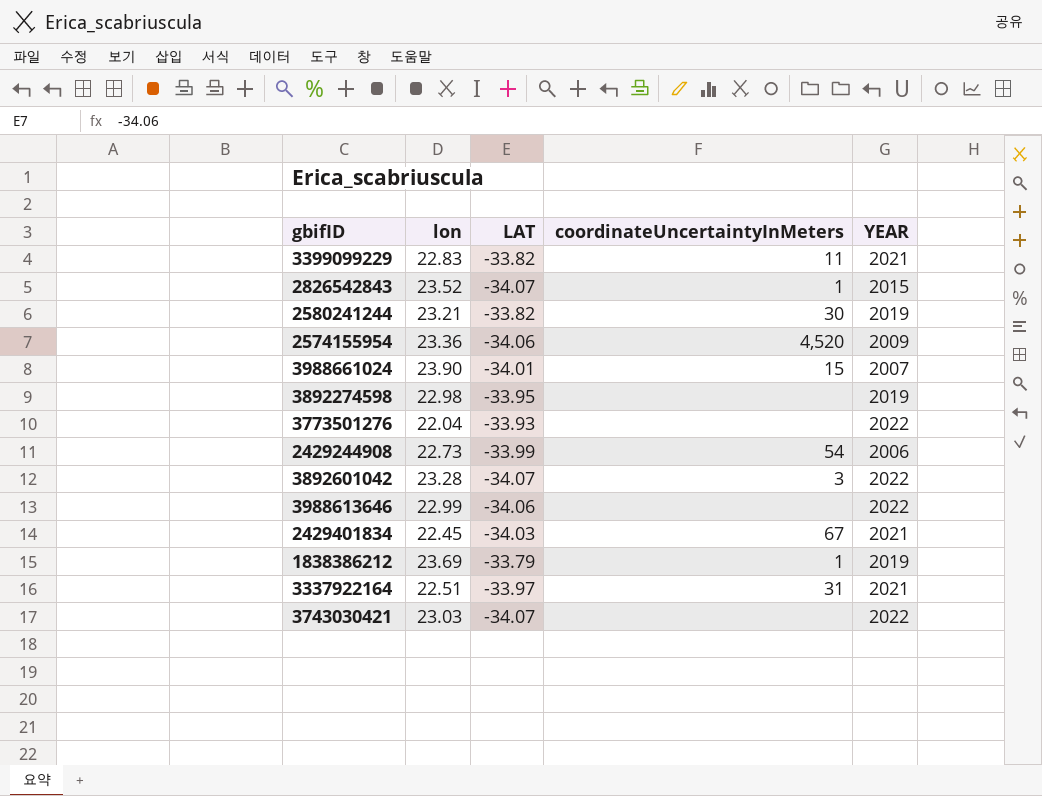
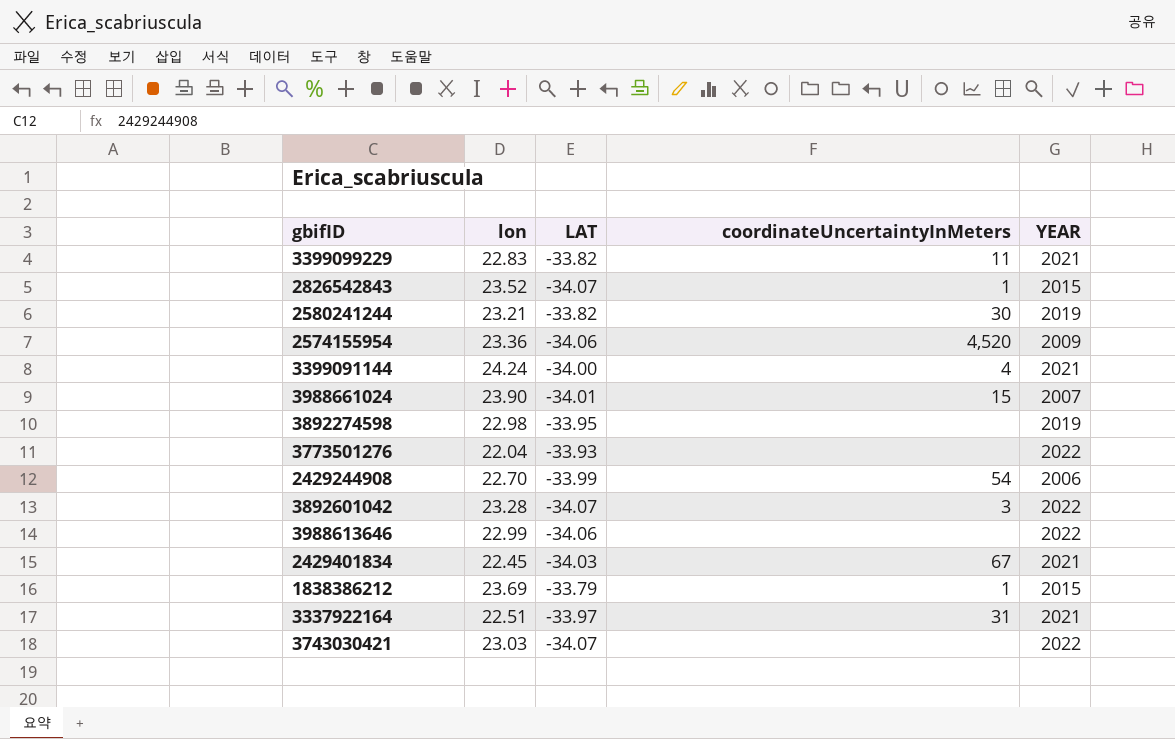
row 3399091144: none -> 24.24 | -34.00 | 4 | 2021
2429244908 | lon: 22.73 -> 22.70
1838386212 | YEAR: 2019 -> 2015

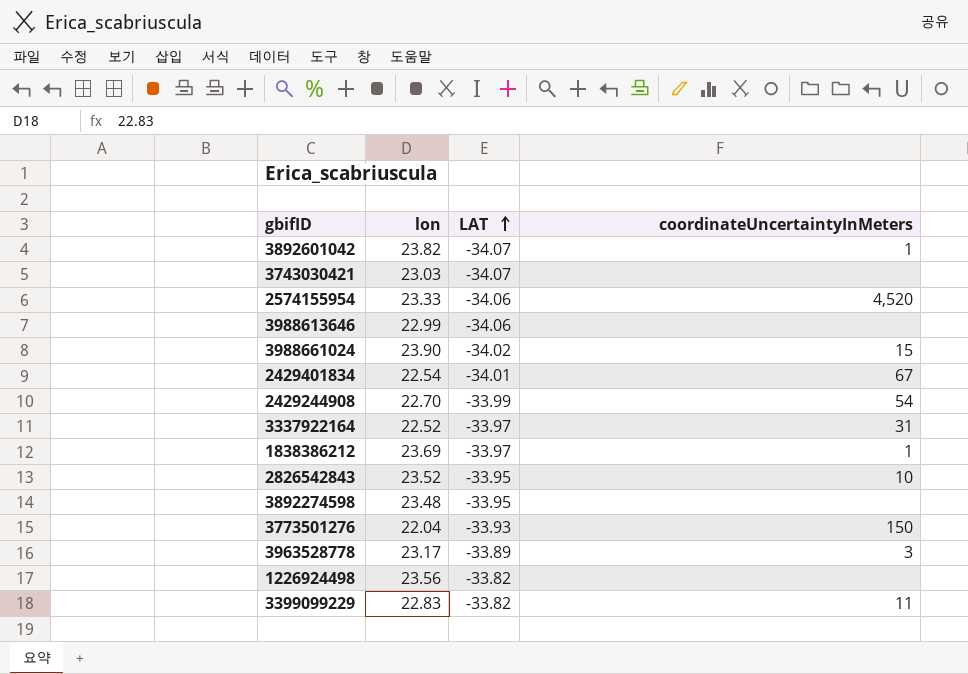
row order: none -> LAT ascending
column YEAR | position: 5 -> none
row 2580241244: 23.21 | -33.82 | 30 | 2019 -> none
row 3399091144: 24.24 | -34.00 | 4 | 2021 -> none
3892601042 | lon: 23.28 -> 23.82
3892601042 | coordinateUncertaintyInMeters: 3 -> 1
2574155954 | lon: 23.36 -> 23.33
3988661024 | LAT: -34.01 -> -34.02
2429401834 | lon: 22.45 -> 22.54
2429401834 | LAT: -34.03 -> -34.01
3337922164 | lon: 22.51 -> 22.52
1838386212 | LAT: -33.79 -> -33.97
2826542843 | LAT: -34.07 -> -33.95
2826542843 | coordinateUncertaintyInMeters: 1 -> 10
3892274598 | lon: 22.98 -> 23.48
3773501276 | coordinateUncertaintyInMeters: none -> 150
row 3963528778: none -> 23.17 | -33.89 | 3
row 1226924498: none -> 23.56 | -33.82 | none

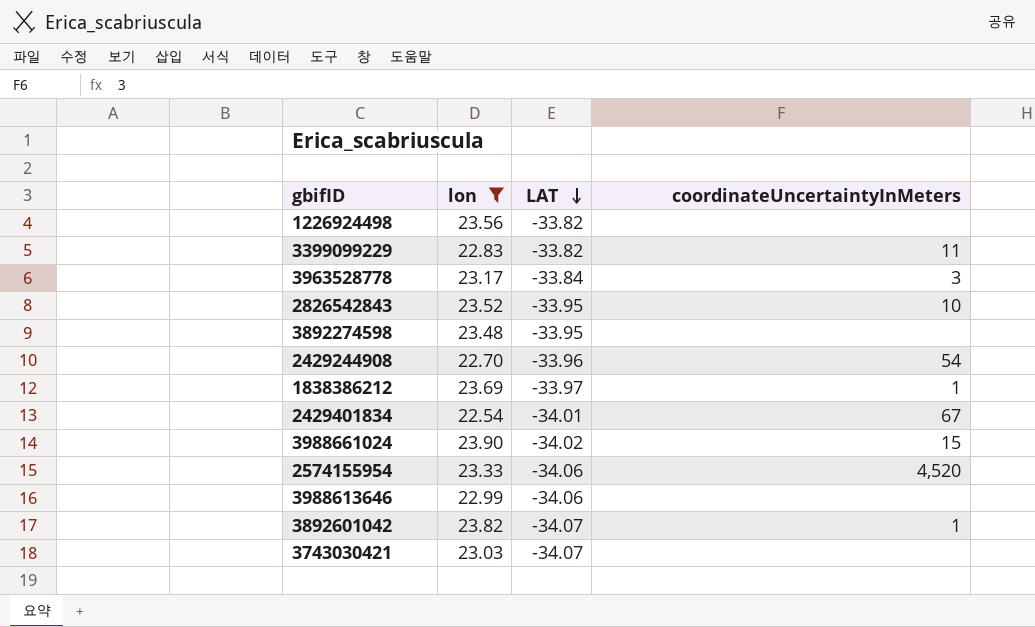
filter: none -> lon >= 22.54
row order: LAT ascending -> LAT descending
3963528778 | LAT: -33.89 -> -33.84
2429244908 | LAT: -33.99 -> -33.96

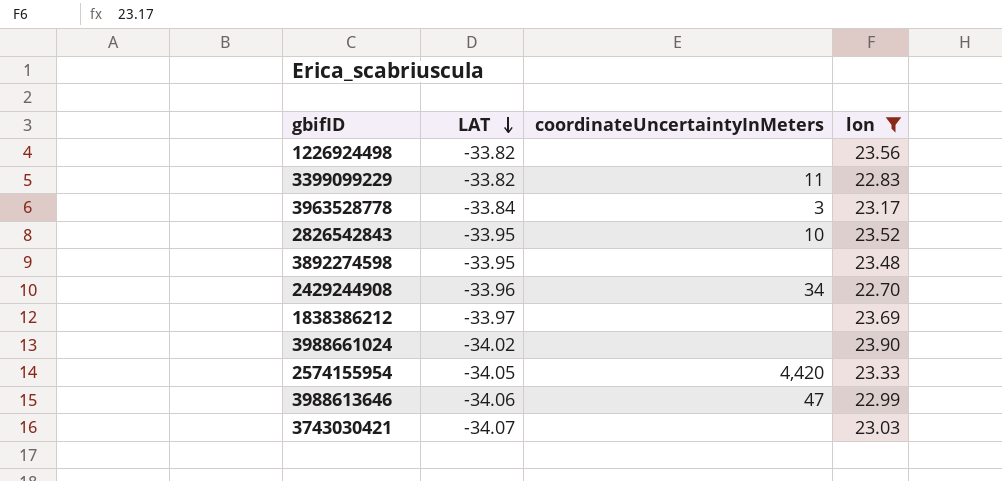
column lon | position: 2 -> 4
row 2429401834: 22.54 | -34.01 | 67 -> none
row 3892601042: 23.82 | -34.07 | 1 -> none
2429244908 | coordinateUncertaintyInMeters: 54 -> 34
1838386212 | coordinateUncertaintyInMeters: 1 -> none
3988661024 | coordinateUncertaintyInMeters: 15 -> none
2574155954 | LAT: -34.06 -> -34.05
2574155954 | coordinateUncertaintyInMeters: 4,520 -> 4,420
3988613646 | coordinateUncertaintyInMeters: none -> 47

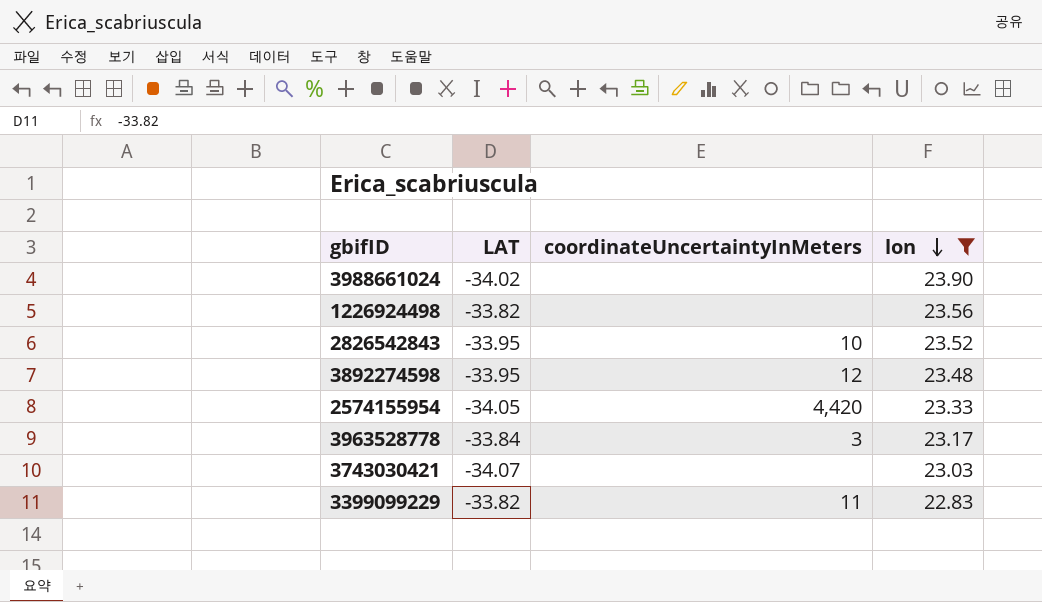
row order: LAT descending -> lon descending
row 2429244908: -33.96 | 34 | 22.70 -> none
row 1838386212: -33.97 | none | 23.69 -> none
row 3988613646: -34.06 | 47 | 22.99 -> none
3892274598 | coordinateUncertaintyInMeters: none -> 12

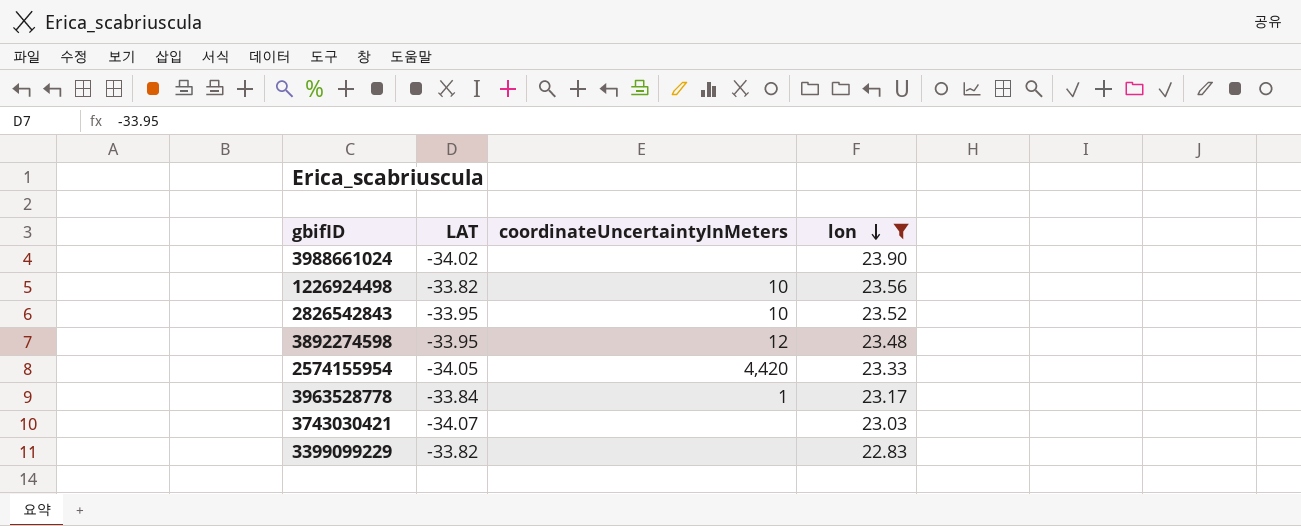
1226924498 | coordinateUncertaintyInMeters: none -> 10
3963528778 | coordinateUncertaintyInMeters: 3 -> 1
3399099229 | coordinateUncertaintyInMeters: 11 -> none

